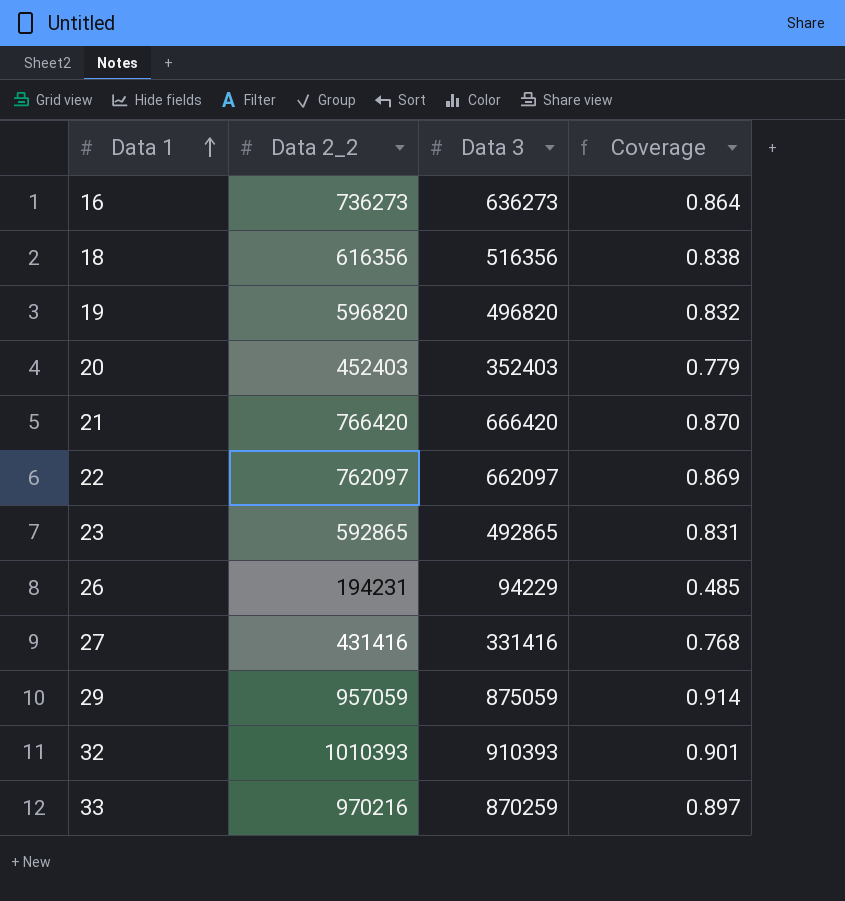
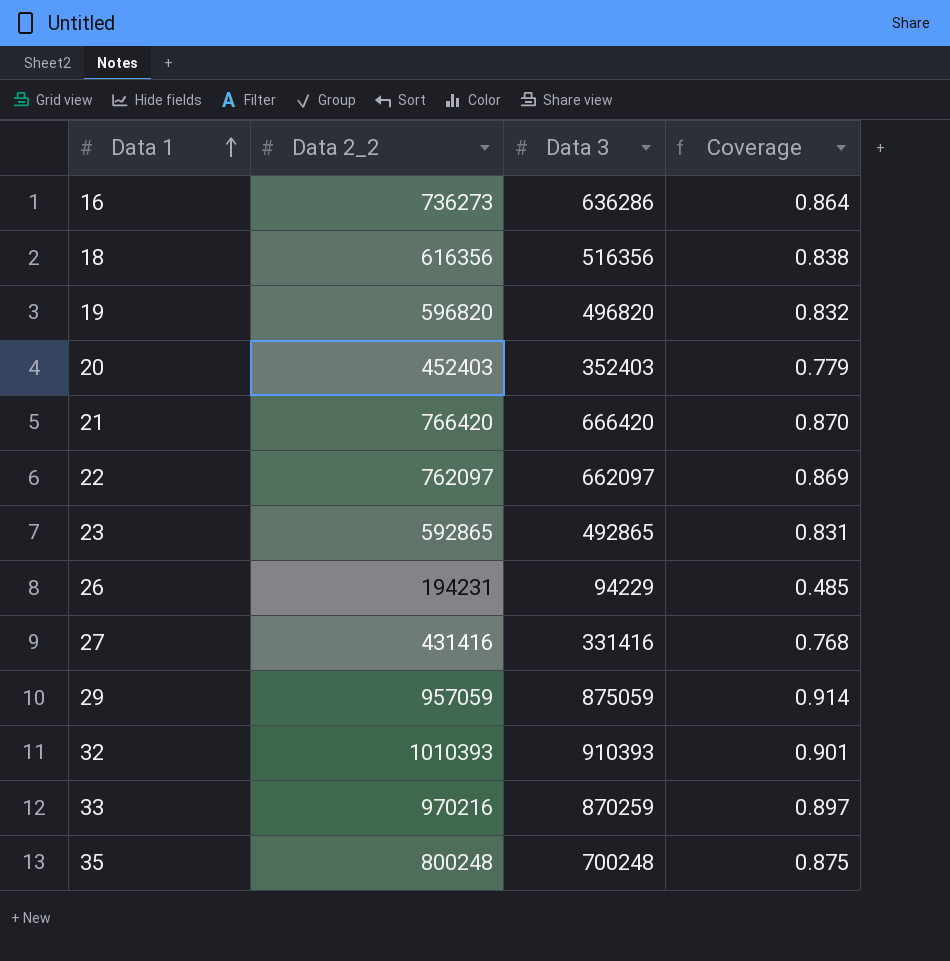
16 | Data 3: 636273 -> 636286
row 35: none -> 800248 | 700248 | 0.875

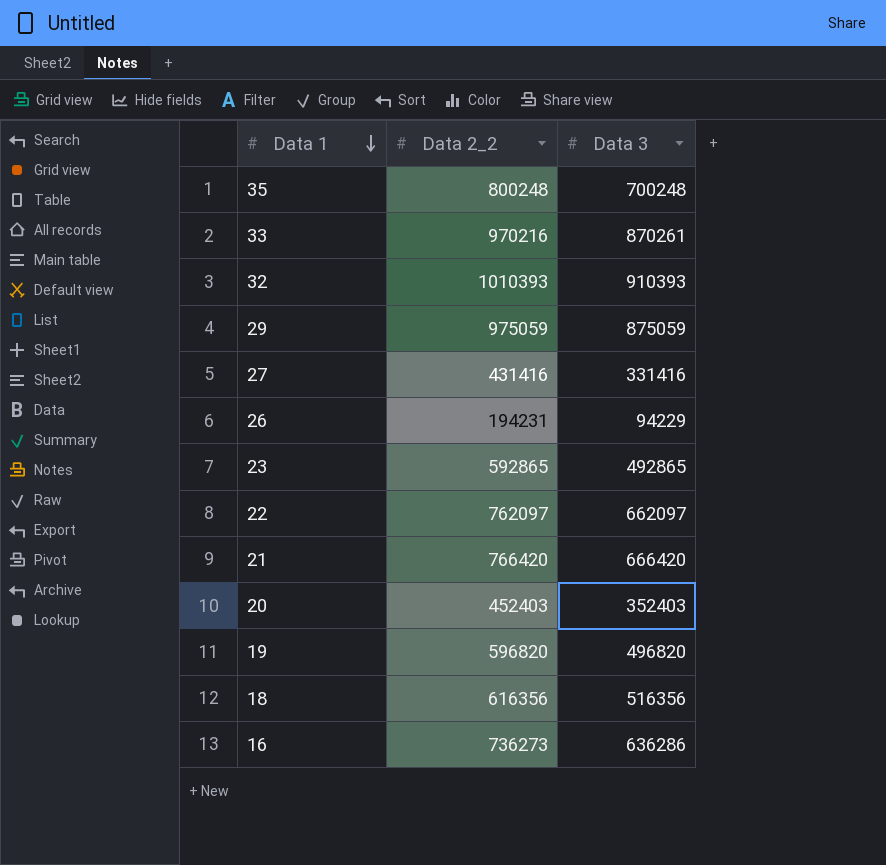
row order: Data 1 ascending -> Data 1 descending
column Coverage | formula: [Data 3] / [Data 2_2] -> none
33 | Data 3: 870259 -> 870261
29 | Data 2_2: 957059 -> 975059

